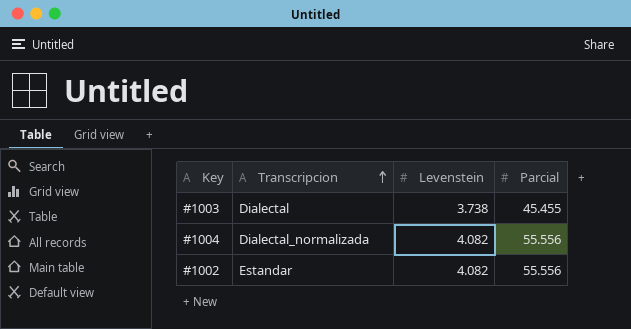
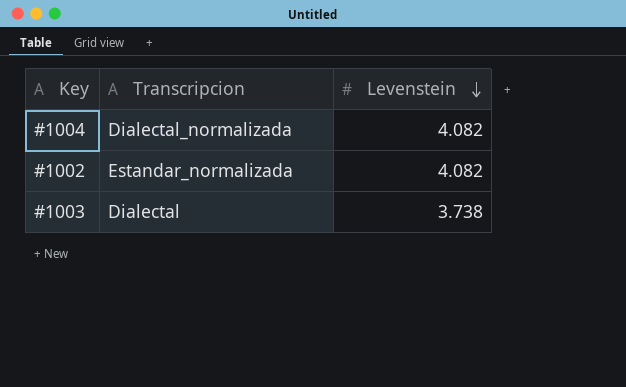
row order: Transcripcion ascending -> Levenstein descending
column Parcial | position: 4 -> none
#1002 | Transcripcion: Estandar -> Estandar_normalizada

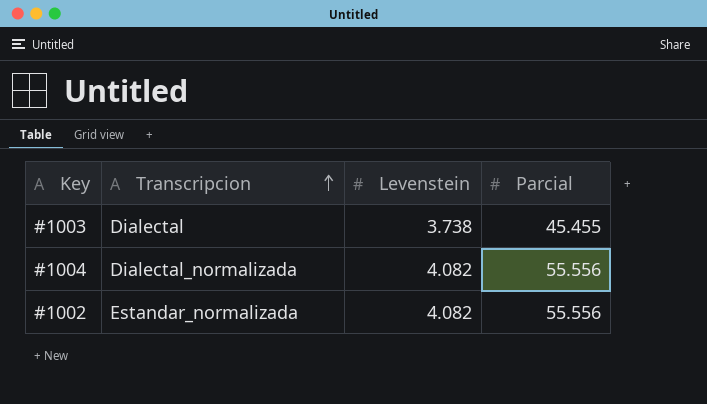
row order: Levenstein descending -> Transcripcion ascending
column Parcial | position: none -> 4

